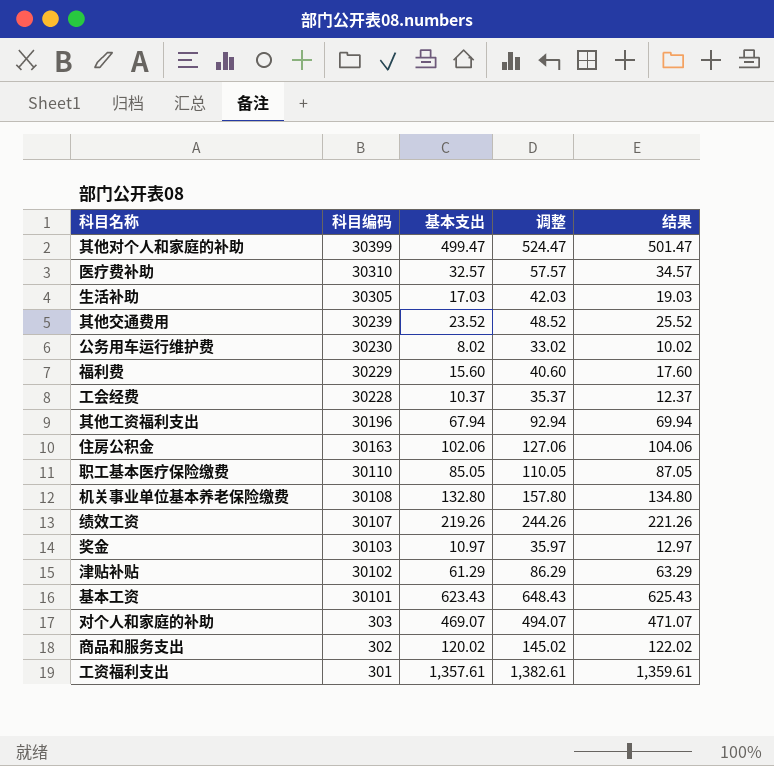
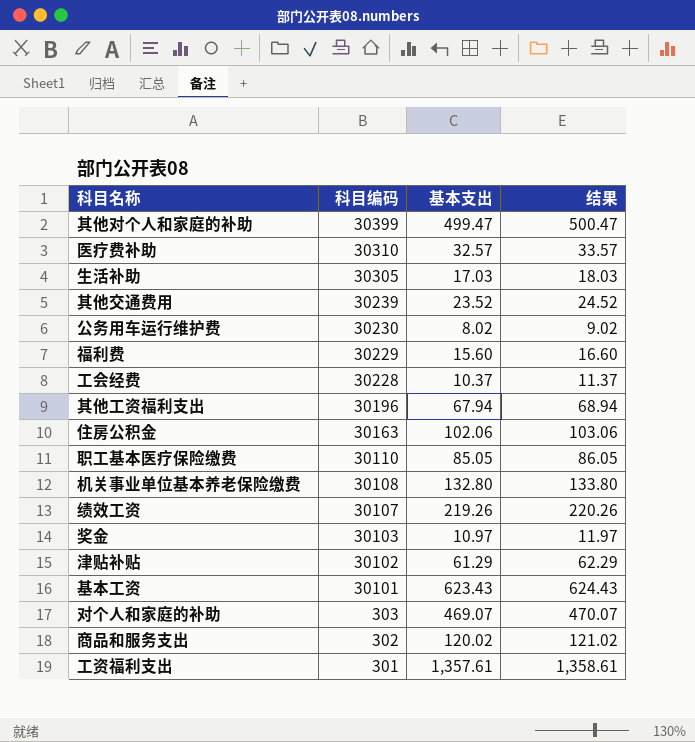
column 调整 | formula: [基本支出] + 25 -> none
column 结果 | formula: [基本支出] + 2 -> [基本支出] + 1

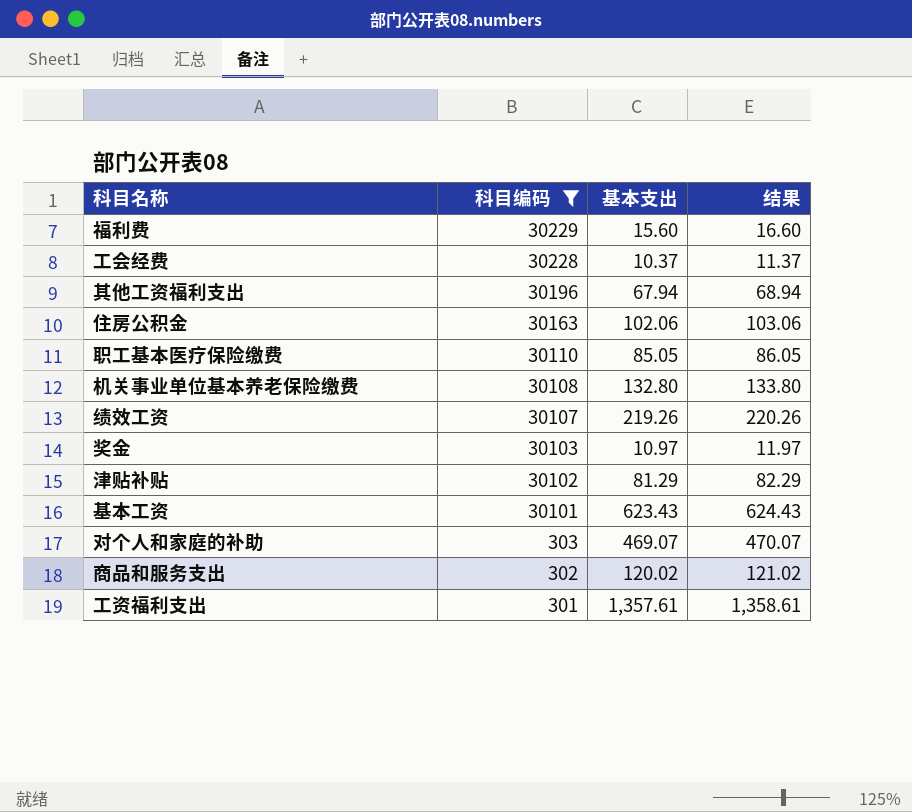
filter: none -> 科目编码 <= 30229
津贴补贴 | 基本支出: 61.29 -> 81.29
津贴补贴 | 结果: 62.29 -> 82.29

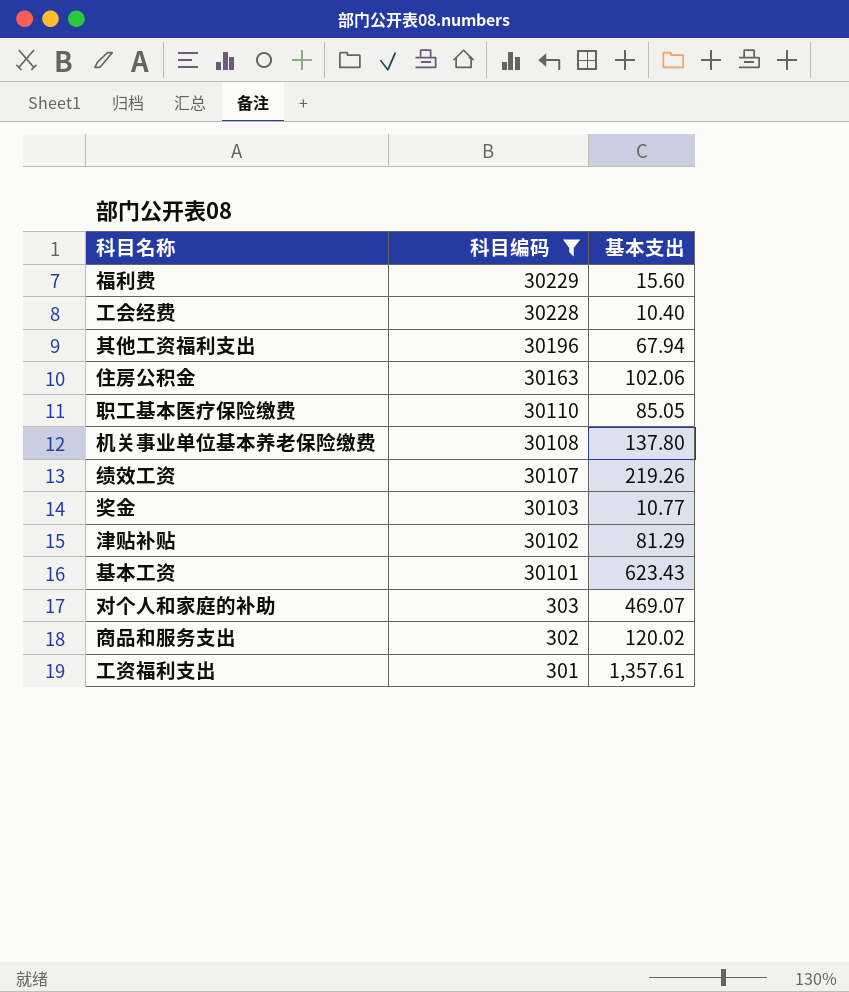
column 结果 | formula: [基本支出] + 1 -> none
工会经费 | 基本支出: 10.37 -> 10.40
机关事业单位基本养老保险缴费 | 基本支出: 132.80 -> 137.80
奖金 | 基本支出: 10.97 -> 10.77

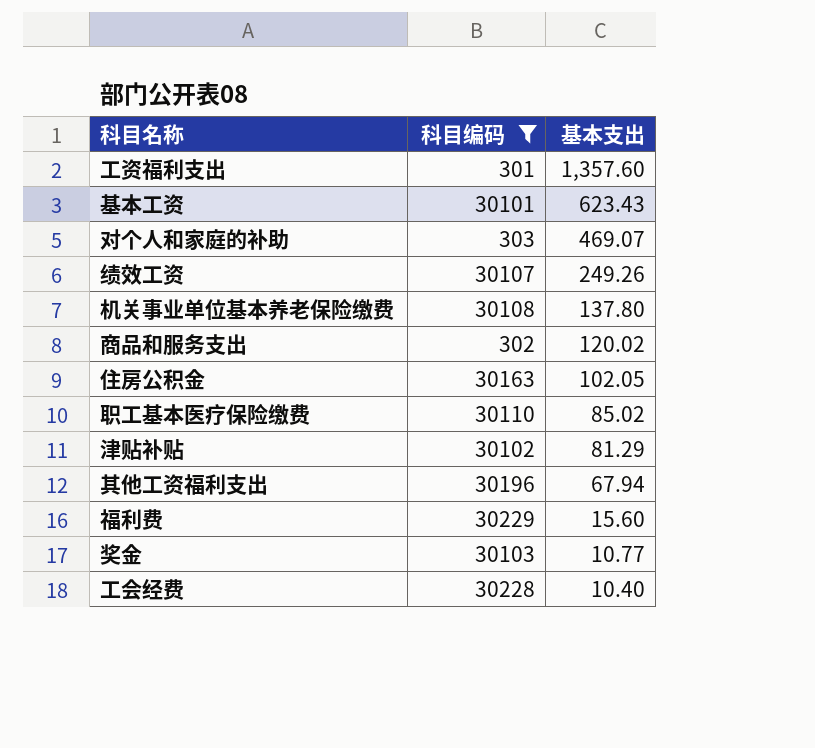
row order: 科目编码 descending -> 基本支出 descending
工资福利支出 | 基本支出: 1,357.61 -> 1,357.60
绩效工资 | 基本支出: 219.26 -> 249.26
住房公积金 | 基本支出: 102.06 -> 102.05
职工基本医疗保险缴费 | 基本支出: 85.05 -> 85.02

